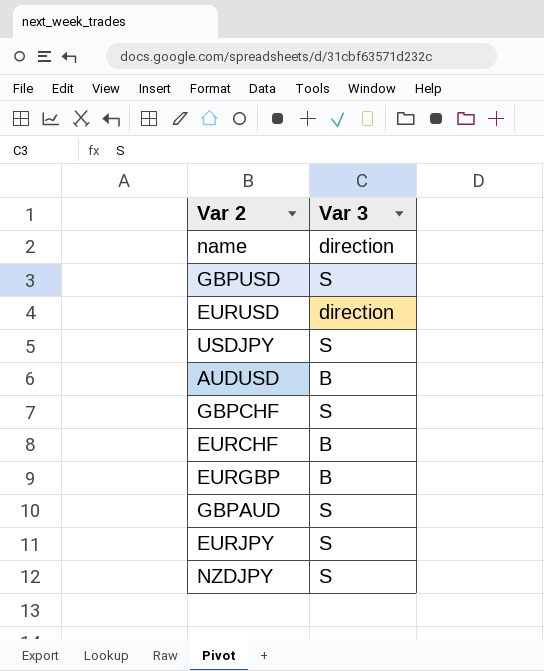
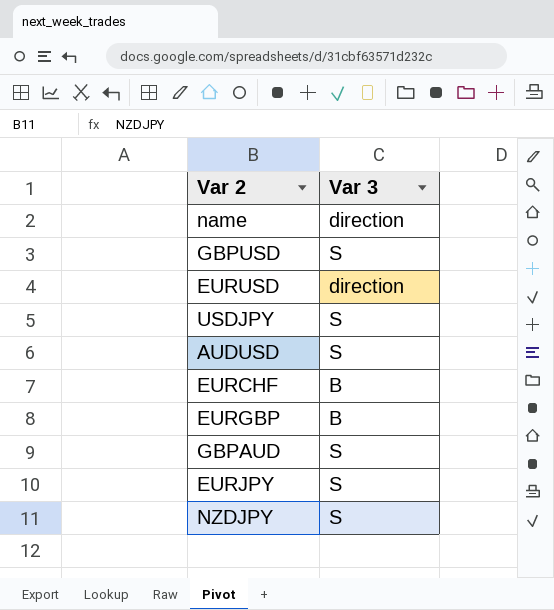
row GBPCHF: S -> none
AUDUSD | Var 3: B -> S

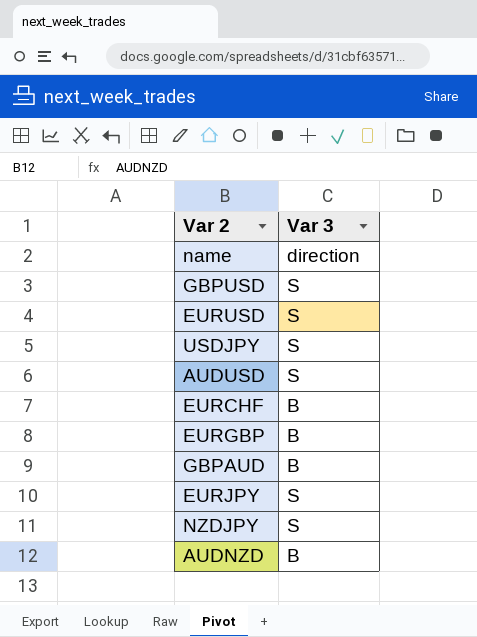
EURUSD | Var 3: direction -> S
GBPAUD | Var 3: S -> B
row AUDNZD: none -> B

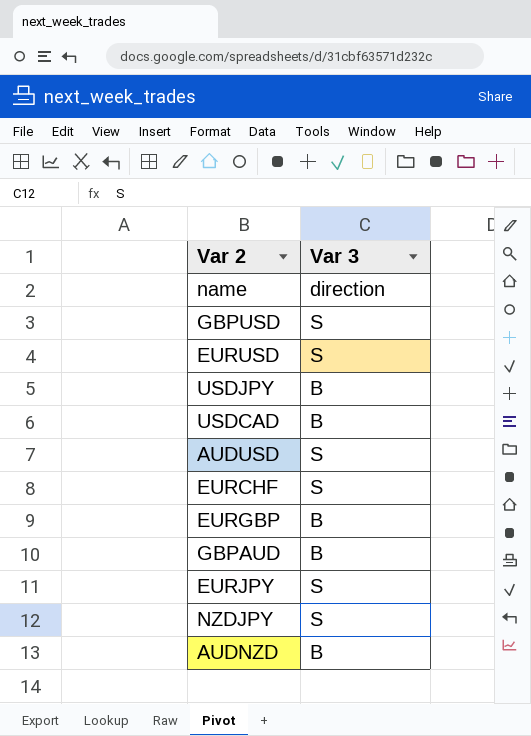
USDJPY | Var 3: S -> B
row USDCAD: none -> B
EURCHF | Var 3: B -> S

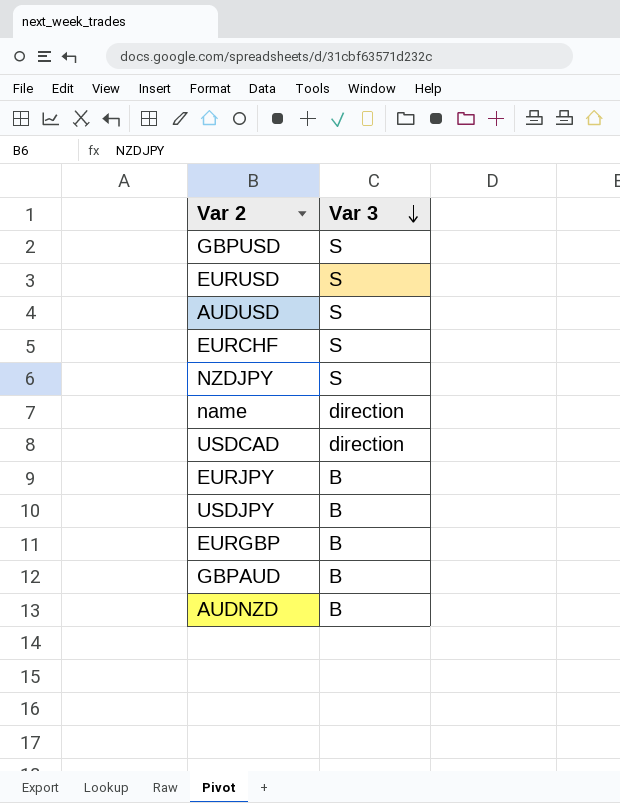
row order: none -> Var 3 descending
USDCAD | Var 3: B -> direction
EURJPY | Var 3: S -> B

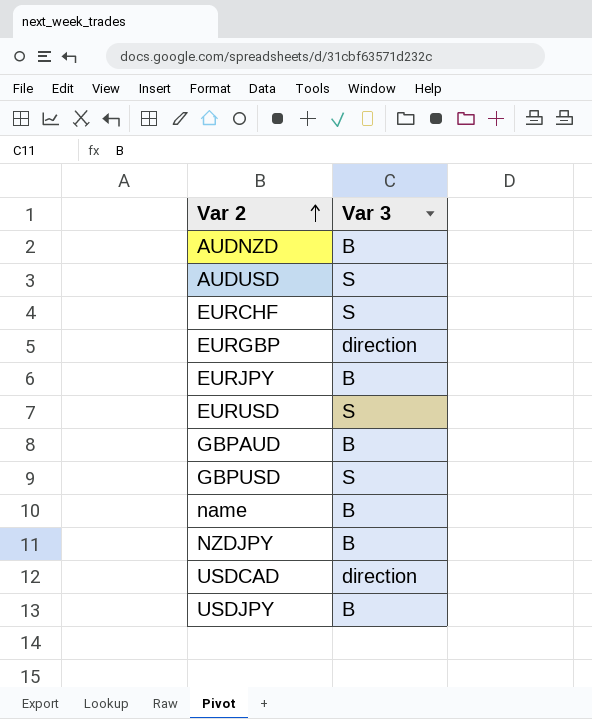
row order: Var 3 descending -> Var 2 ascending
EURGBP | Var 3: B -> direction
name | Var 3: direction -> B
NZDJPY | Var 3: S -> B

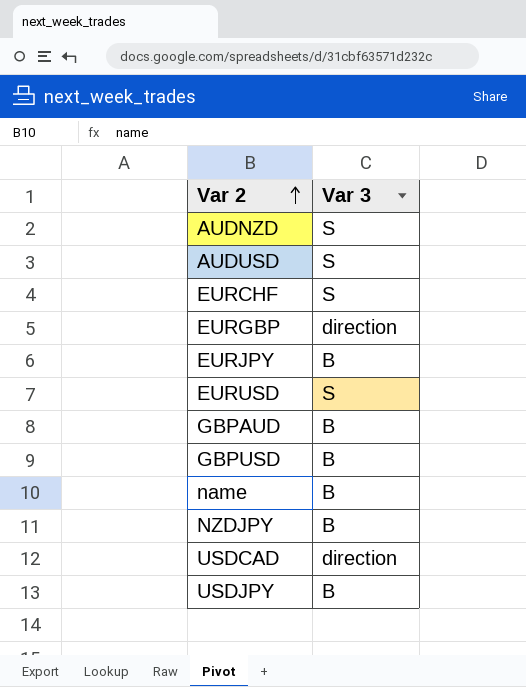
AUDNZD | Var 3: B -> S
GBPUSD | Var 3: S -> B

